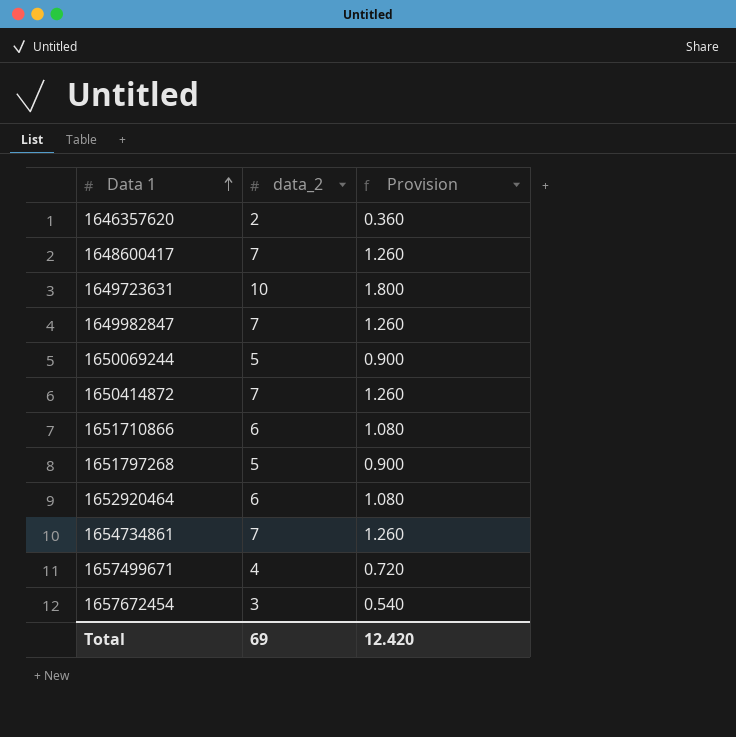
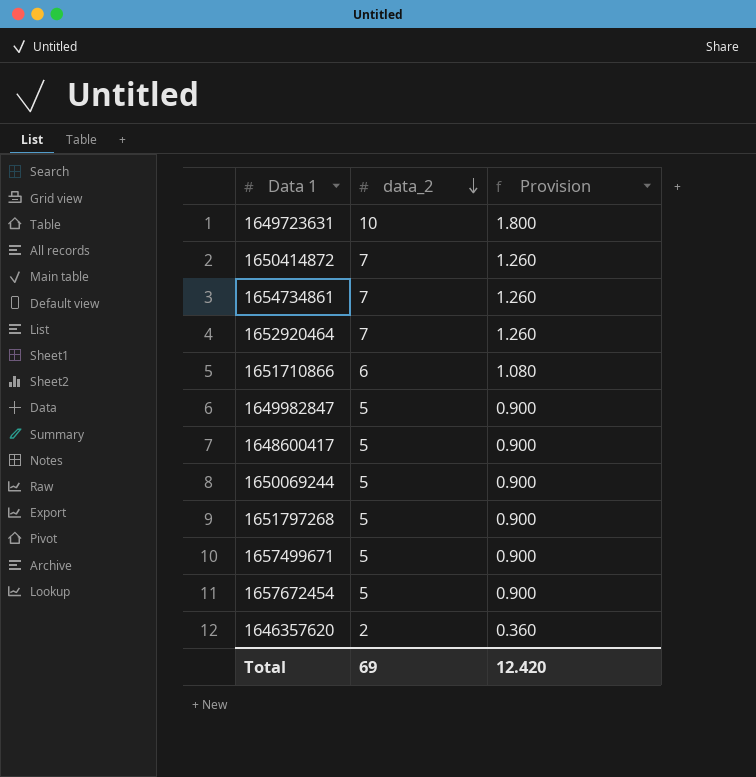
row order: Data 1 ascending -> data_2 descending
1652920464 | data_2: 6 -> 7
1652920464 | Provision: 1.080 -> 1.260
1649982847 | data_2: 7 -> 5
1649982847 | Provision: 1.260 -> 0.900
1648600417 | data_2: 7 -> 5
1648600417 | Provision: 1.260 -> 0.900
1657499671 | data_2: 4 -> 5
1657499671 | Provision: 0.720 -> 0.900
1657672454 | data_2: 3 -> 5
1657672454 | Provision: 0.540 -> 0.900

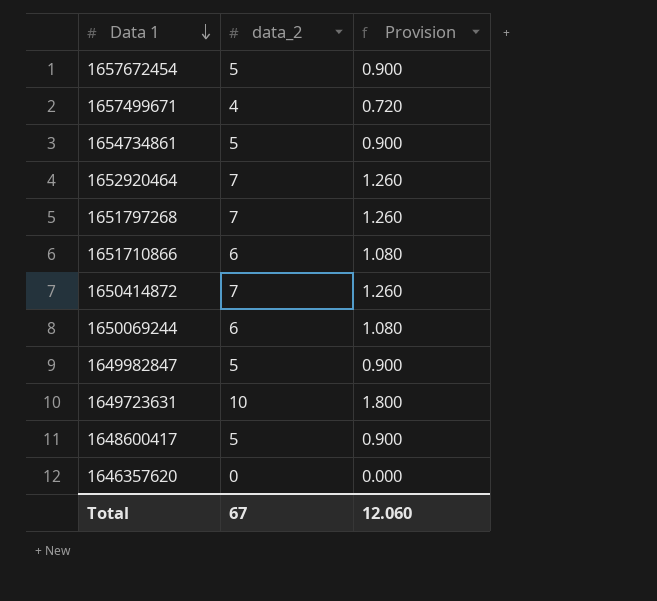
row order: data_2 descending -> Data 1 descending
1657499671 | data_2: 5 -> 4
1657499671 | Provision: 0.900 -> 0.720
1654734861 | data_2: 7 -> 5
1654734861 | Provision: 1.260 -> 0.900
1651797268 | data_2: 5 -> 7
1651797268 | Provision: 0.900 -> 1.260
1650069244 | data_2: 5 -> 6
1650069244 | Provision: 0.900 -> 1.080
1646357620 | data_2: 2 -> 0
1646357620 | Provision: 0.360 -> 0.000
Total | data_2: 69 -> 67
Total | Provision: 12.420 -> 12.060

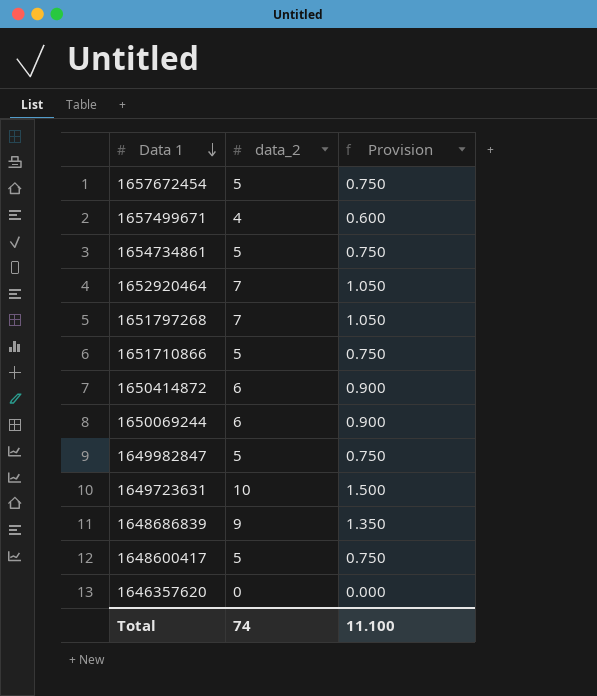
column Provision | formula: [data_2] * 0.18 -> [data_2] * 0.15
1651710866 | data_2: 6 -> 5
1650414872 | data_2: 7 -> 6
row 1648686839: none -> 9 | 1.350
Total | data_2: 67 -> 74
Total | Provision: 12.060 -> 11.100

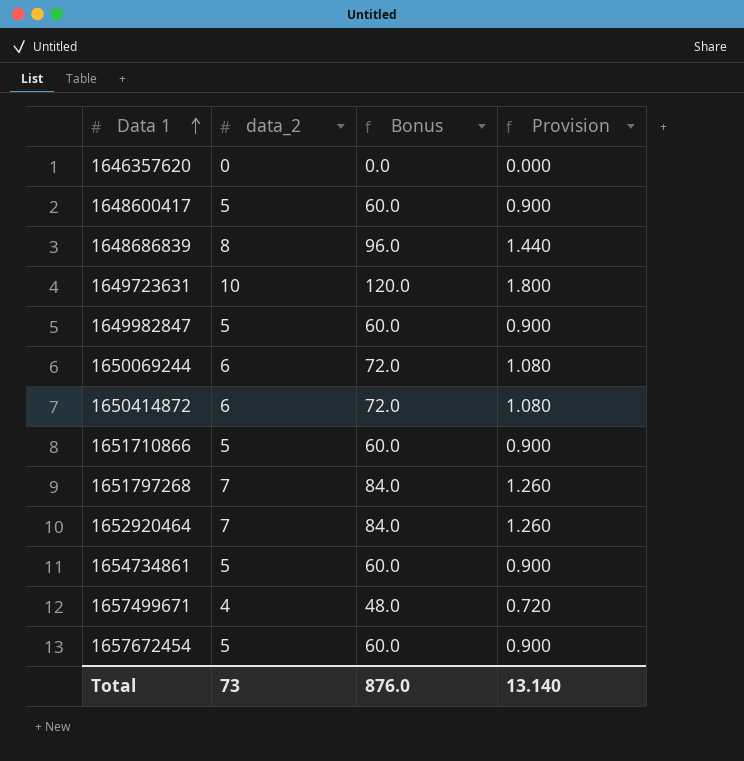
row order: Data 1 descending -> Data 1 ascending
column Bonus | formula: none -> [data_2] * 12
column Provision | formula: [data_2] * 0.15 -> [data_2] * 0.18
1648686839 | data_2: 9 -> 8
Total | data_2: 74 -> 73
Total | Provision: 11.100 -> 13.140

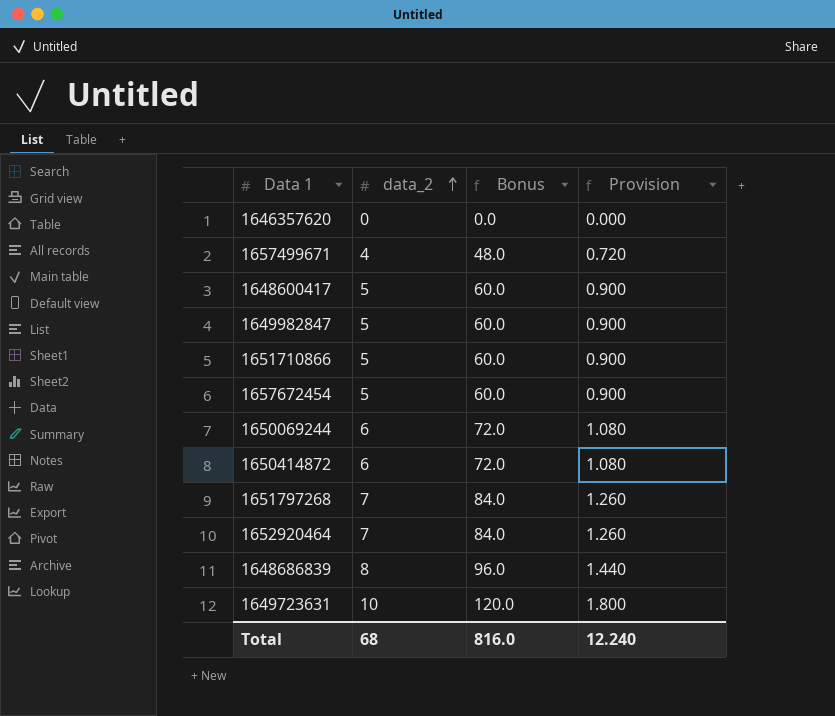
row order: Data 1 ascending -> data_2 ascending
row 1654734861: 5 | 60.0 | 0.900 -> none
Total | data_2: 73 -> 68
Total | Bonus: 876.0 -> 816.0
Total | Provision: 13.140 -> 12.240

